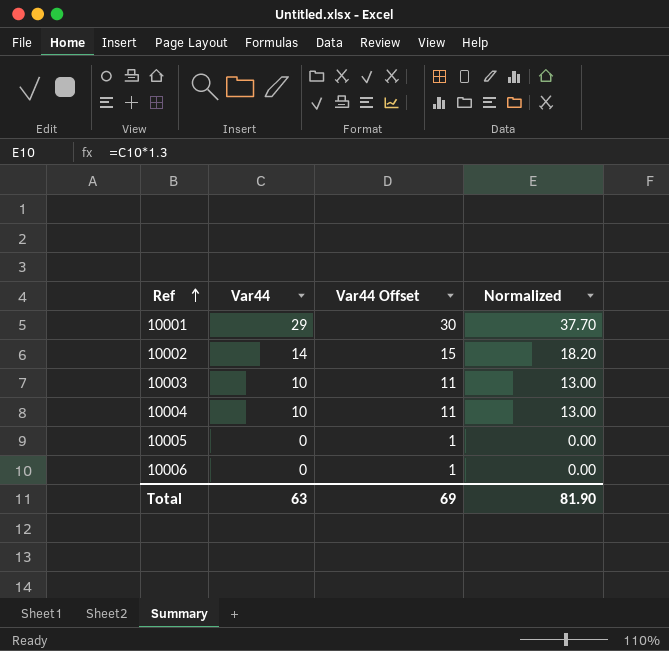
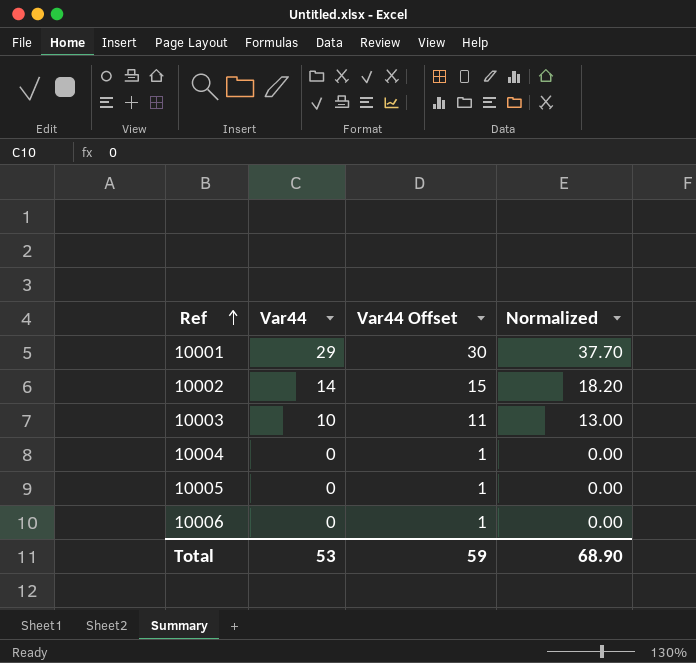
10004 | Var44: 10 -> 0
10004 | Var44 Offset: 11 -> 1
10004 | Normalized: 13.00 -> 0.00
Total | Var44: 63 -> 53
Total | Var44 Offset: 69 -> 59
Total | Normalized: 81.90 -> 68.90

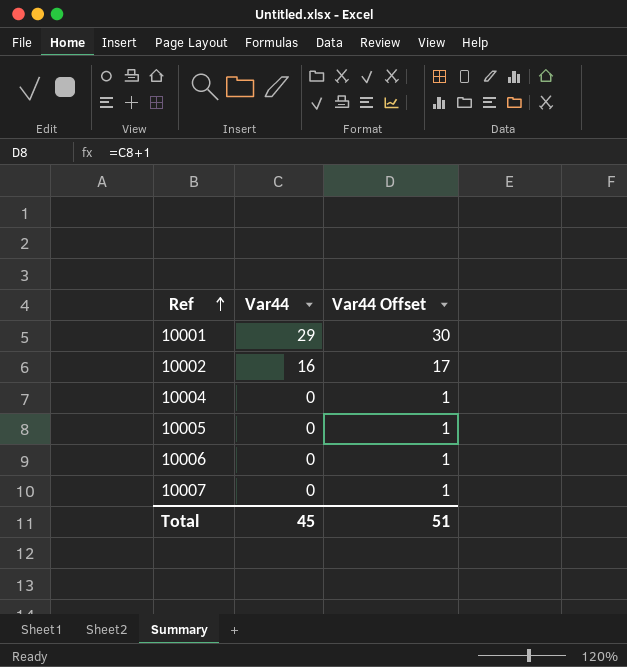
column Normalized | formula: [Var44] * 1.3 -> none
row 10003: 10 | 11 | 13.00 -> none
10002 | Var44: 14 -> 16
10002 | Var44 Offset: 15 -> 17
row 10007: none -> 0 | 1
Total | Var44: 53 -> 45
Total | Var44 Offset: 59 -> 51

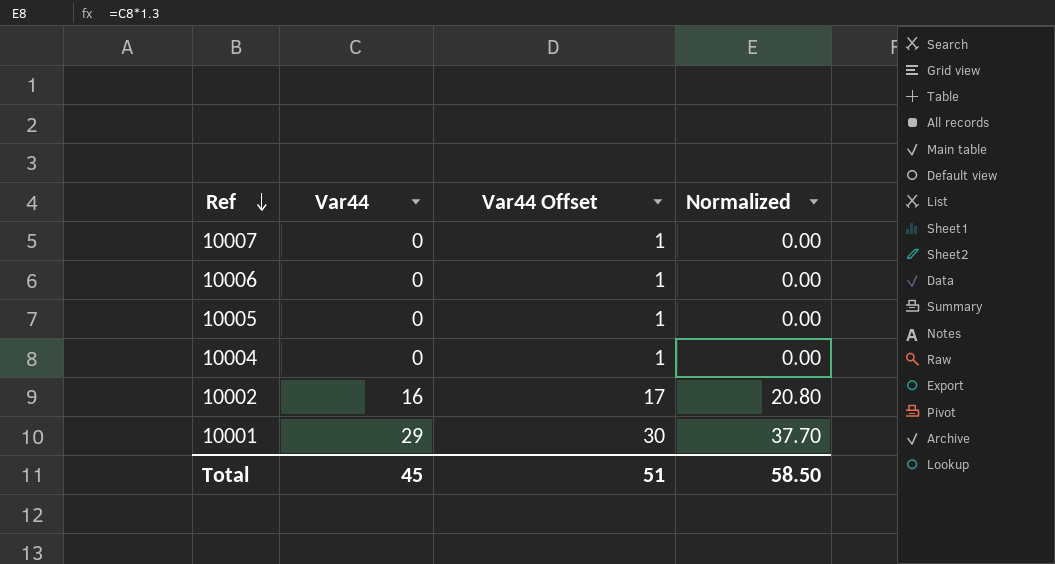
row order: Ref ascending -> Ref descending
column Normalized | formula: none -> [Var44] * 1.3

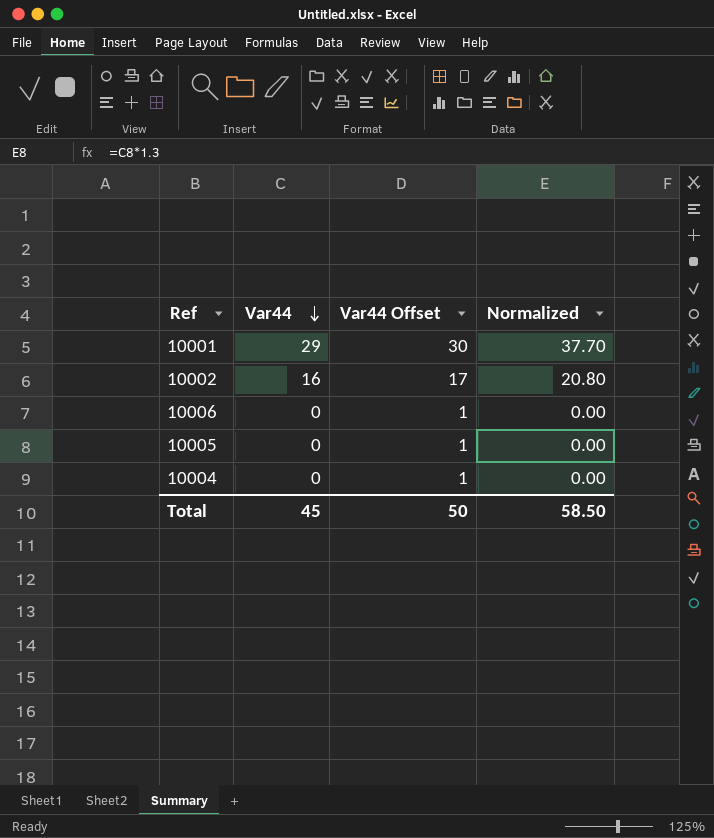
row order: Ref descending -> Var44 descending
row 10007: 0 | 1 | 0.00 -> none
Total | Var44 Offset: 51 -> 50

